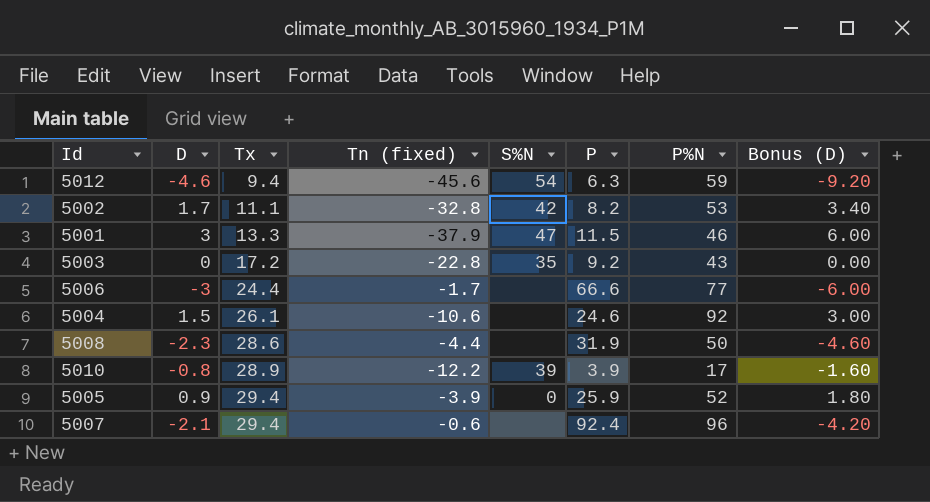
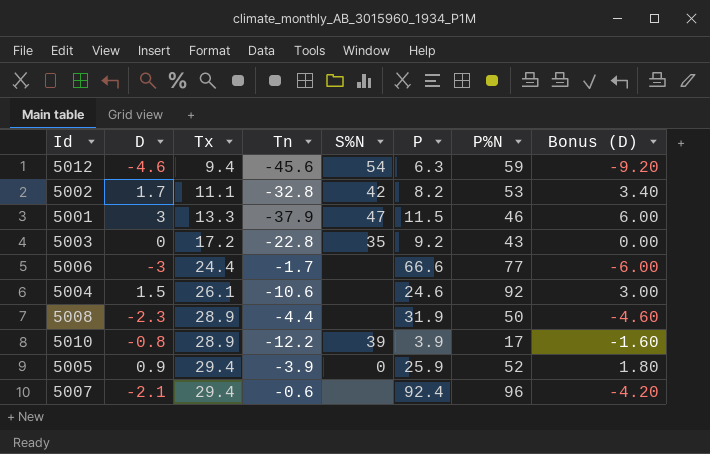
column name: Tn (fixed) -> Tn
5008 | Tx: 28.6 -> 28.9

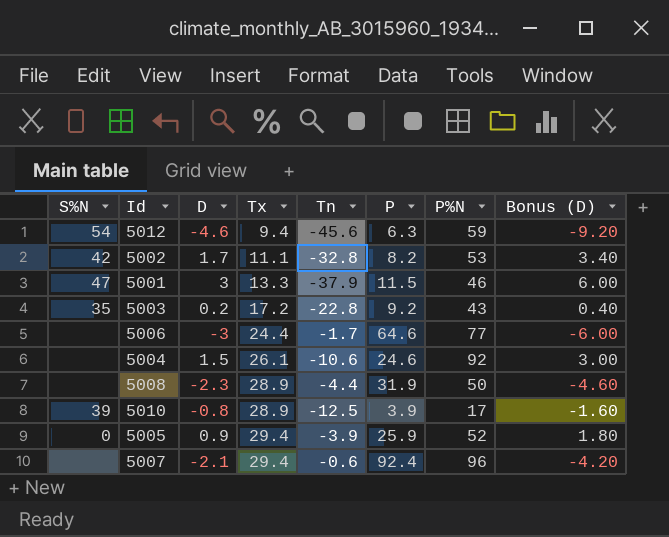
column S%N | position: 5 -> 1
5003 | D: 0 -> 0.2
5003 | Bonus (D): 0.00 -> 0.40
5006 | P: 66.6 -> 64.6
5010 | Tn: -12.2 -> -12.5

